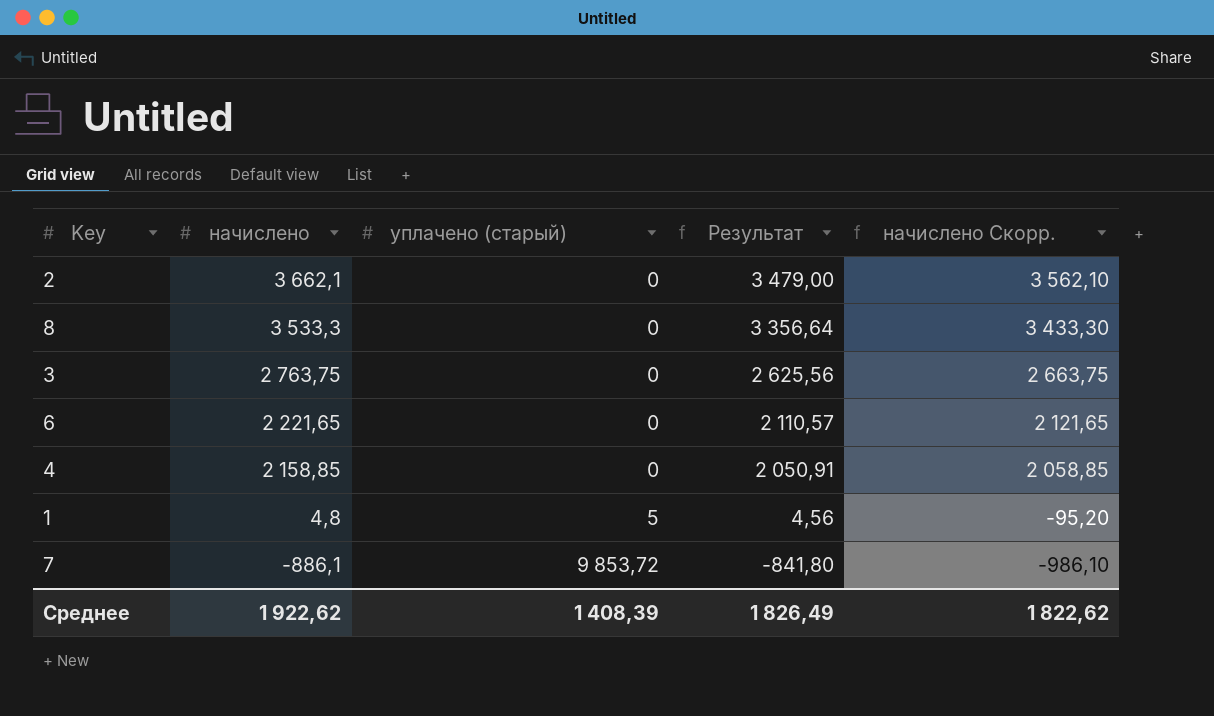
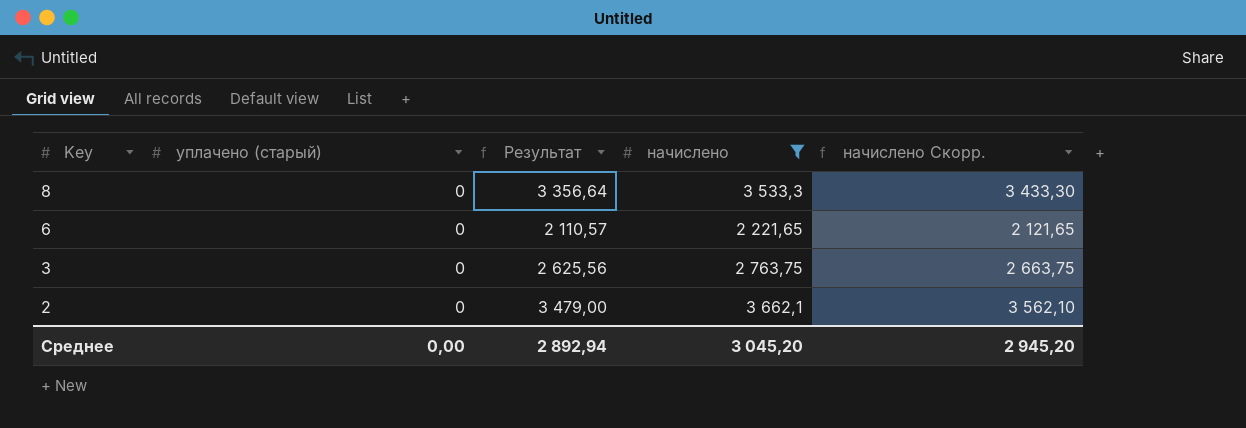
filter: none -> начислено >= 2 221,65
row order: начислено descending -> Key descending
column начислено | position: 2 -> 4
Среднее | уплачено (старый): 1 408,39 -> 0,00
Среднее | Результат: 1 826,49 -> 2 892,94
Среднее | начислено: 1 922,62 -> 3 045,20
Среднее | начислено Скорр.: 1 822,62 -> 2 945,20

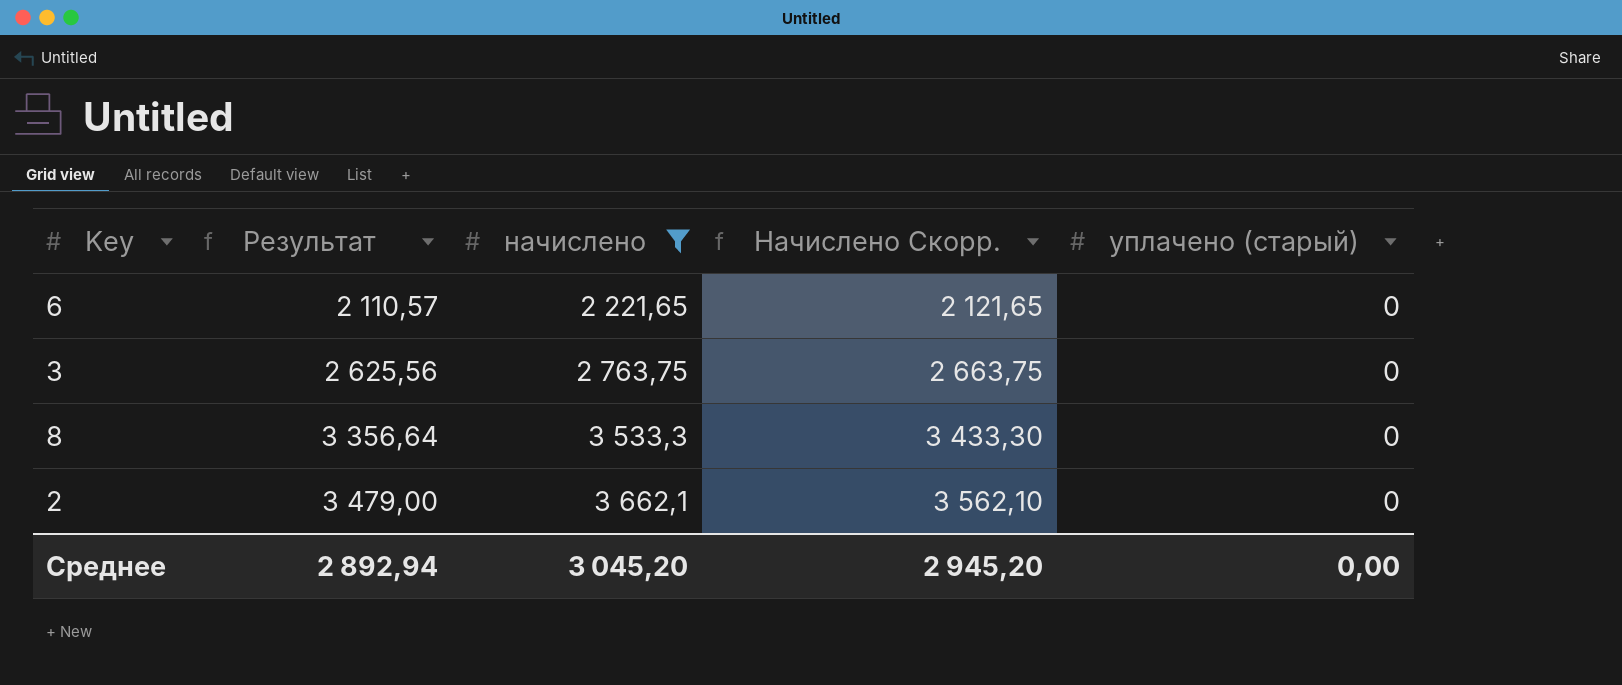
row order: Key descending -> Результат ascending
column name: начислено Скорр. -> Начислено Скорр.
column уплачено (старый) | position: 2 -> 5

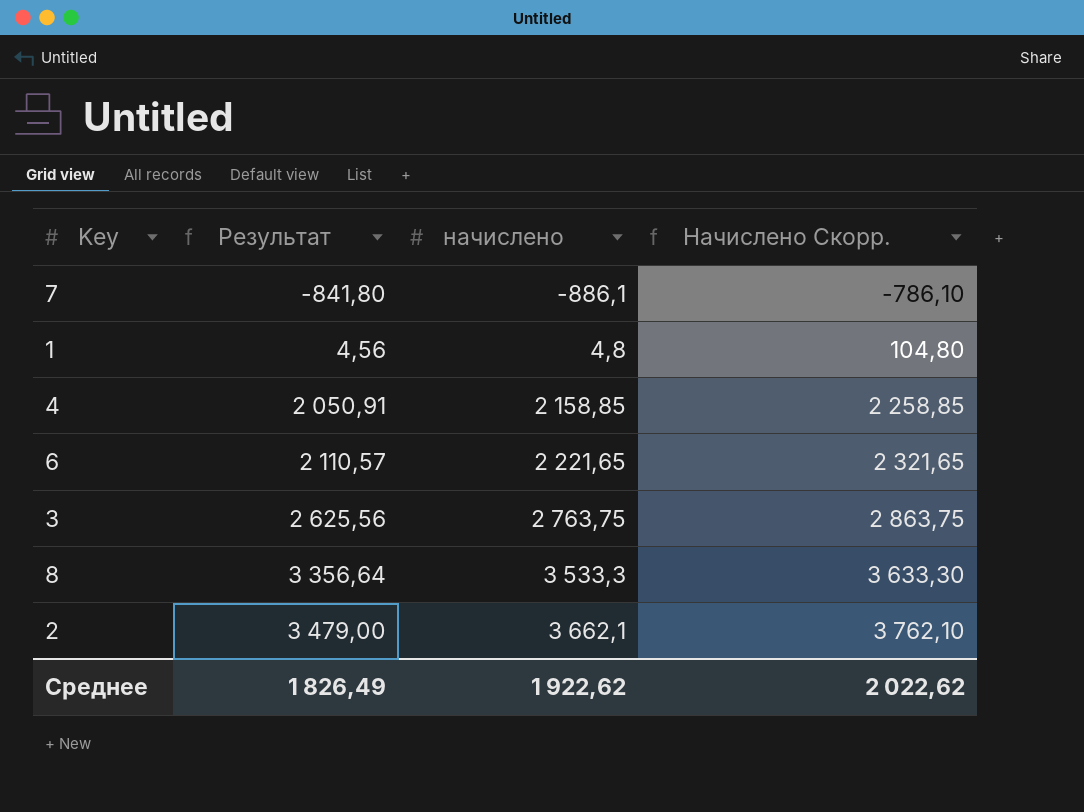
filter: начислено >= 2 221,65 -> none
column уплачено (старый) | position: 5 -> none
column Начислено Скорр. | formula: [начислено] - 100 -> [начислено] + 100
Среднее | Результат: 2 892,94 -> 1 826,49
Среднее | начислено: 3 045,20 -> 1 922,62
Среднее | Начислено Скорр.: 2 945,20 -> 2 022,62

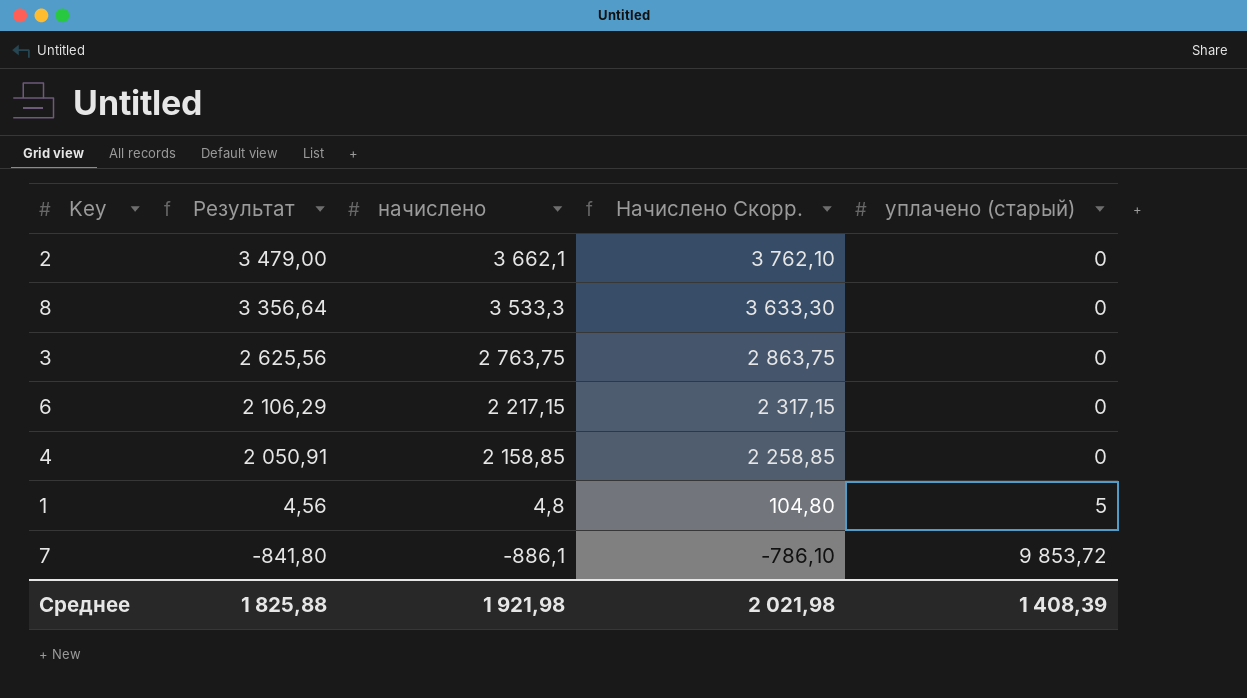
row order: Результат ascending -> Результат descending
column уплачено (старый) | position: none -> 5
6 | Результат: 2 110,57 -> 2 106,29
6 | начислено: 2 221,65 -> 2 217,15
6 | Начислено Скорр.: 2 321,65 -> 2 317,15
Среднее | Результат: 1 826,49 -> 1 825,88
Среднее | начислено: 1 922,62 -> 1 921,98
Среднее | Начислено Скорр.: 2 022,62 -> 2 021,98

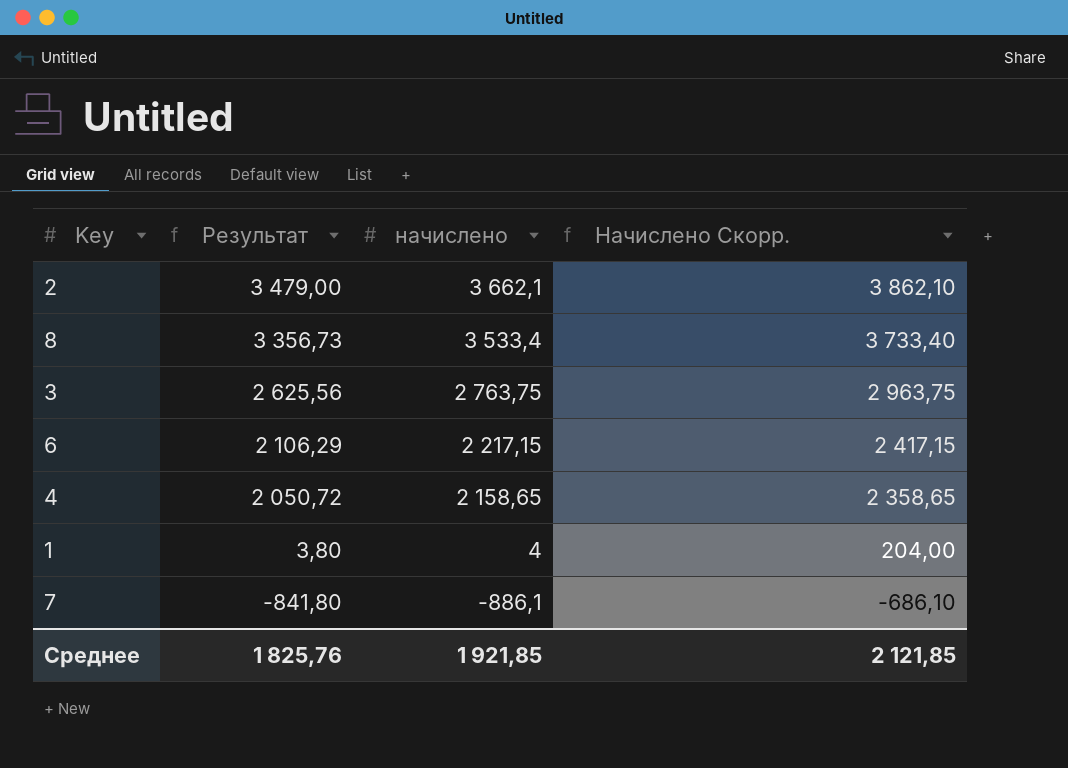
column уплачено (старый) | position: 5 -> none
column Начислено Скорр. | formula: [начислено] + 100 -> [начислено] + 200
8 | Результат: 3 356,64 -> 3 356,73
8 | начислено: 3 533,3 -> 3 533,4
4 | Результат: 2 050,91 -> 2 050,72
4 | начислено: 2 158,85 -> 2 158,65
1 | Результат: 4,56 -> 3,80
1 | начислено: 4,8 -> 4
Среднее | Результат: 1 825,88 -> 1 825,76
Среднее | начислено: 1 921,98 -> 1 921,85
Среднее | Начислено Скорр.: 2 021,98 -> 2 121,85

